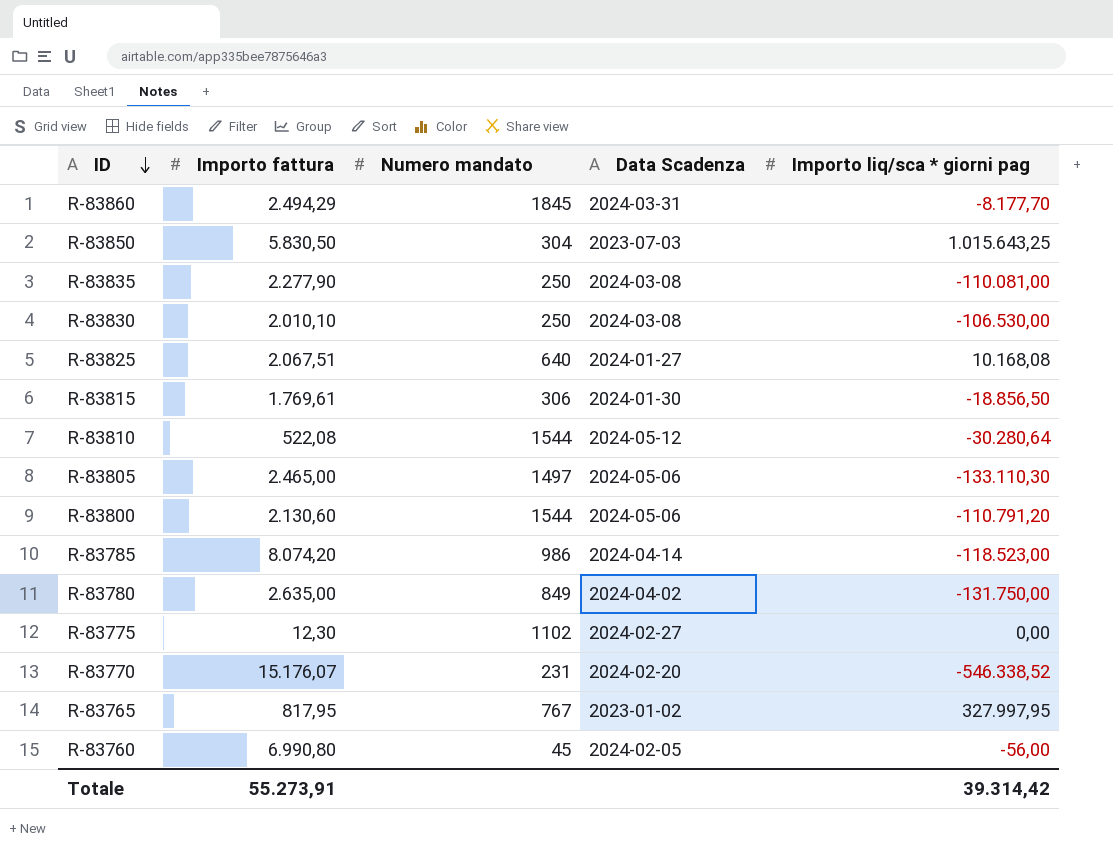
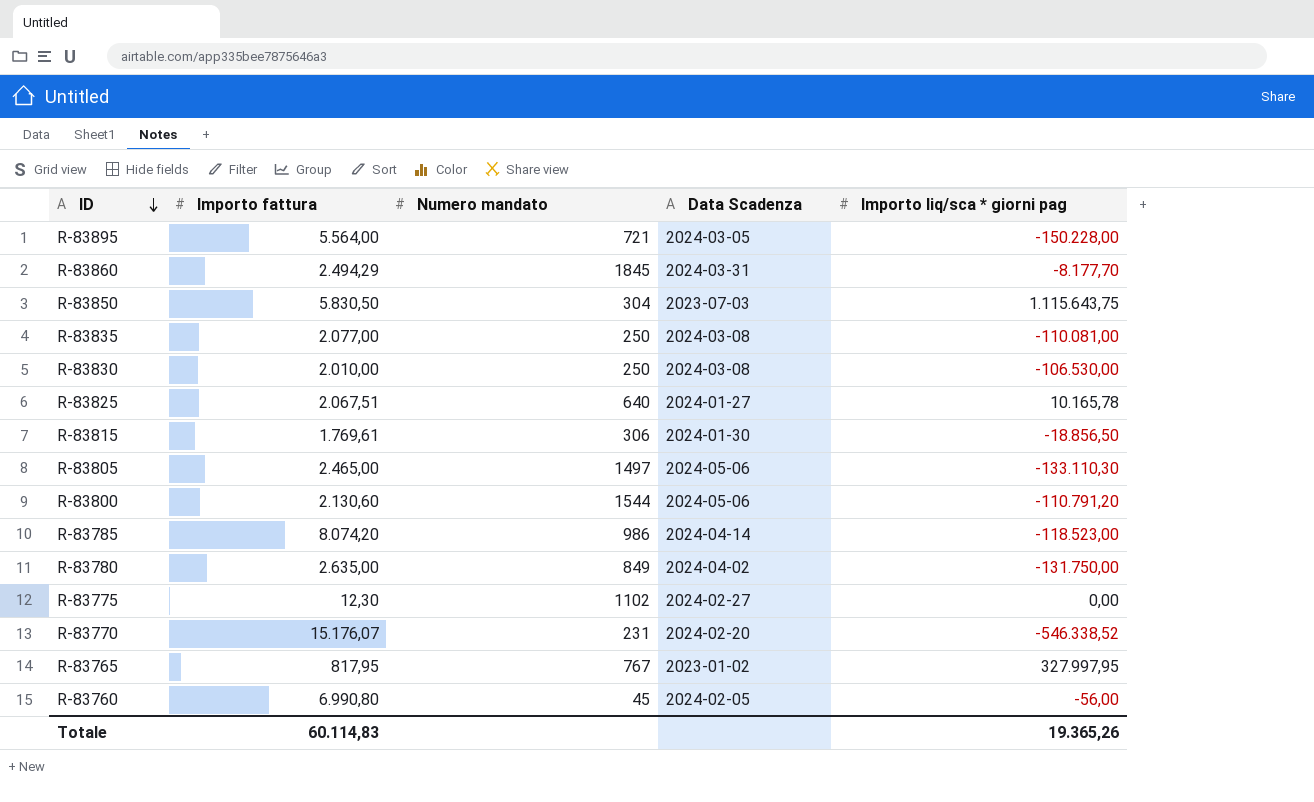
row R-83810: 522,08 | 1544 | 2024-05-12 | -30.280,64 -> none
row R-83895: none -> 5.564,00 | 721 | 2024-03-05 | -150.228,00
R-83850 | Importo liq/sca * giorni pag: 1.015.643,25 -> 1.115.643,75
R-83835 | Importo fattura: 2.277,90 -> 2.077,00
R-83830 | Importo fattura: 2.010,10 -> 2.010,00
R-83825 | Importo liq/sca * giorni pag: 10.168,08 -> 10.165,78
Totale | Importo fattura: 55.273,91 -> 60.114,83
Totale | Importo liq/sca * giorni pag: 39.314,42 -> 19.365,26

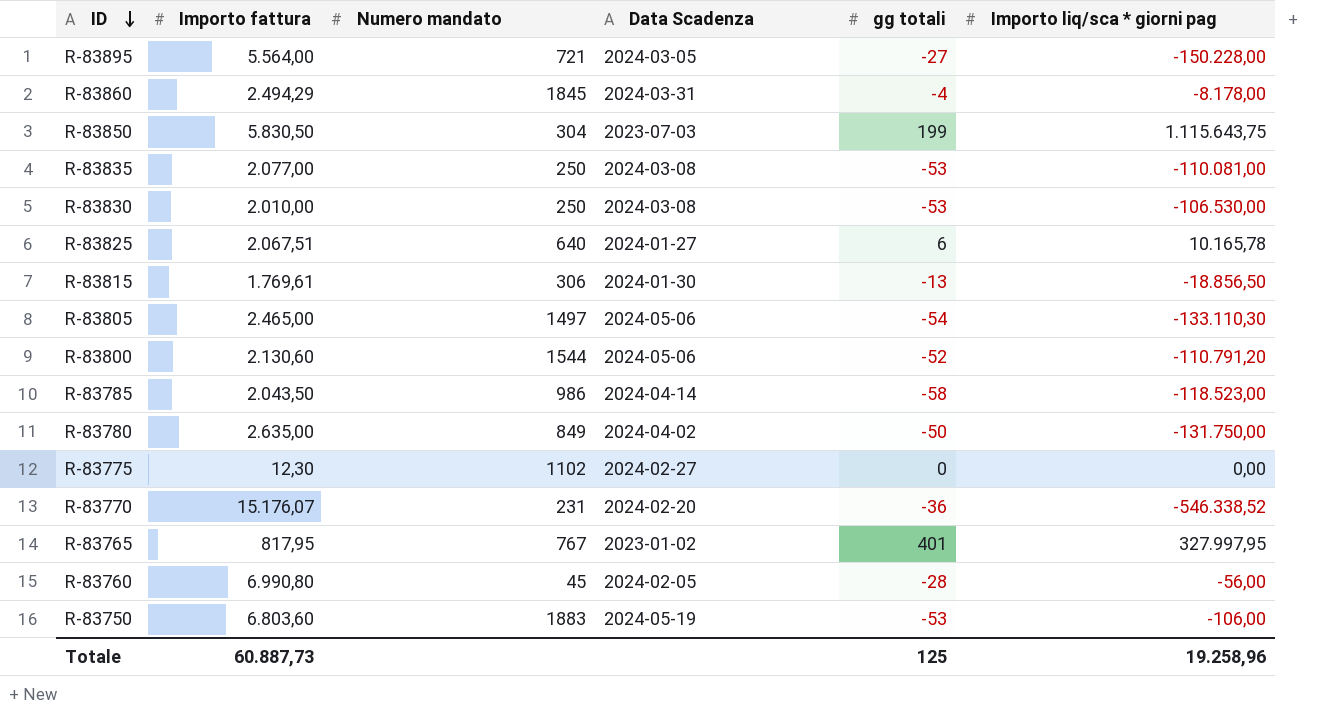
column gg totali | position: none -> 5
R-83860 | Importo liq/sca * giorni pag: -8.177,70 -> -8.178,00
R-83785 | Importo fattura: 8.074,20 -> 2.043,50
row R-83750: none -> 6.803,60 | 1883 | 2024-05-19 | -53 | -106,00
Totale | Importo fattura: 60.114,83 -> 60.887,73
Totale | Importo liq/sca * giorni pag: 19.365,26 -> 19.258,96

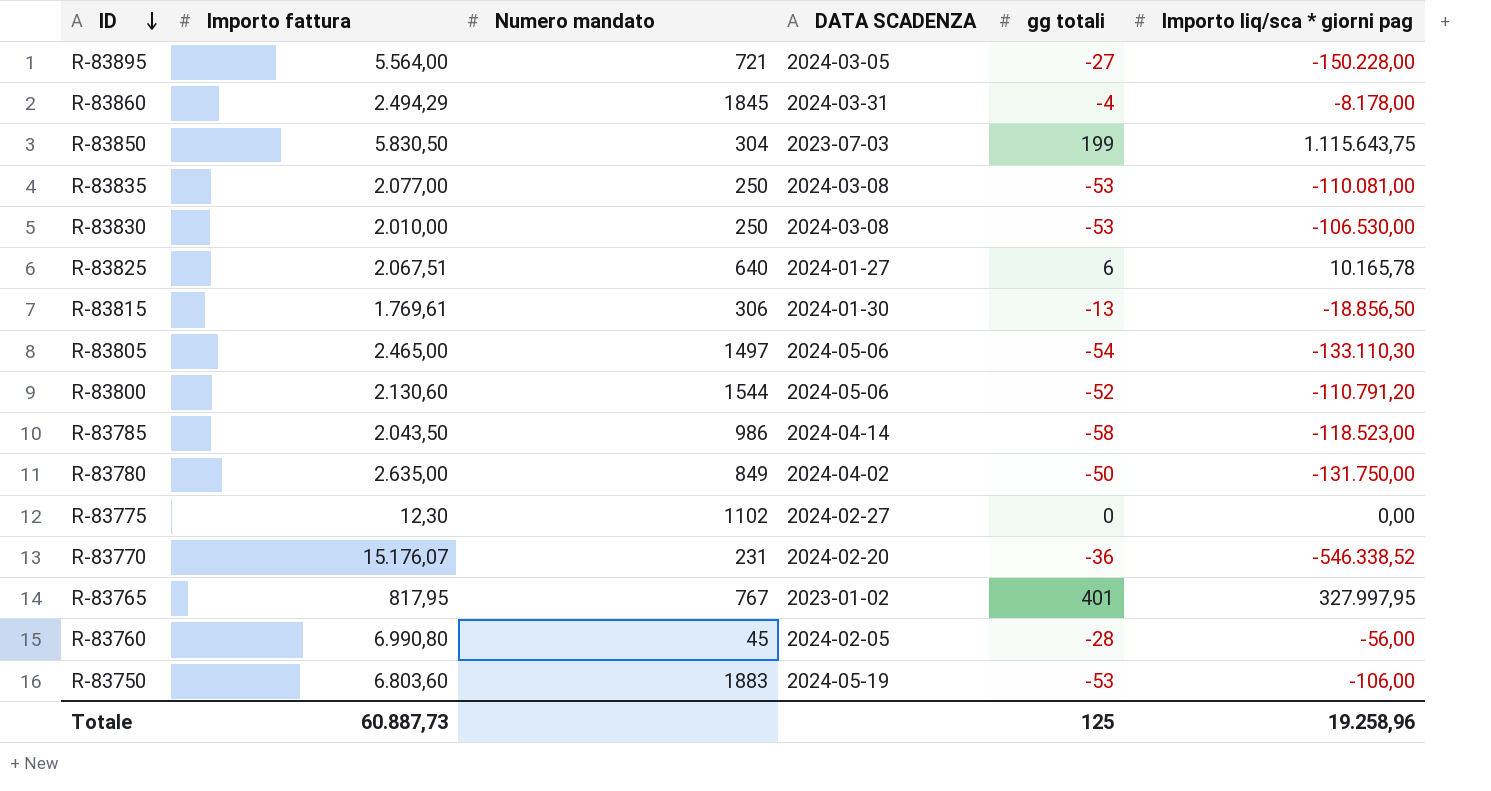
column name: Data Scadenza -> DATA SCADENZA

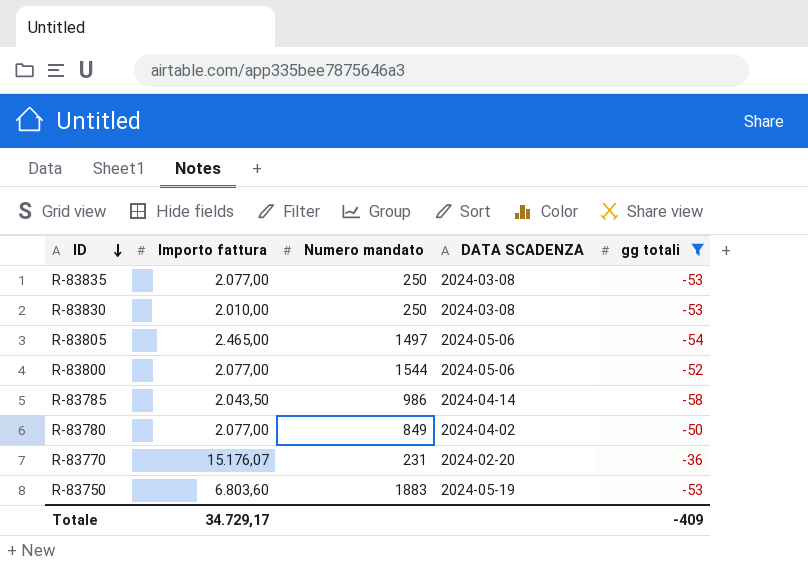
filter: none -> gg totali <= -36
column Importo liq/sca * giorni pag | position: 6 -> none
R-83800 | Importo fattura: 2.130,60 -> 2.077,00
R-83780 | Importo fattura: 2.635,00 -> 2.077,00
Totale | Importo fattura: 60.887,73 -> 34.729,17
Totale | gg totali: 125 -> -409

